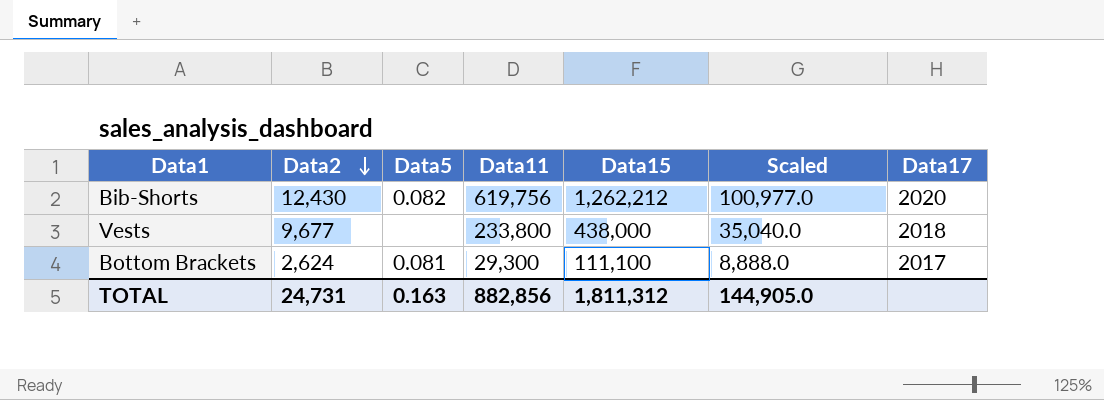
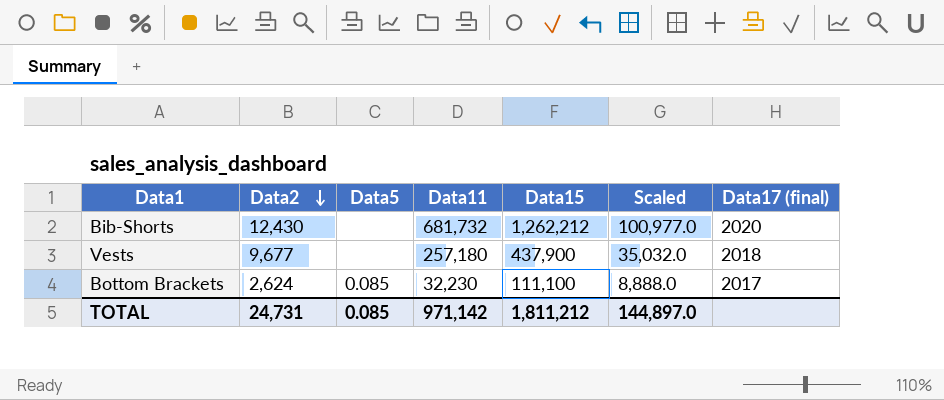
column name: Data17 -> Data17 (final)
Bib-Shorts | Data5: 0.082 -> none
Bib-Shorts | Data11: 619,756 -> 681,732
Vests | Data11: 233,800 -> 257,180
Vests | Data15: 438,000 -> 437,900
Vests | Scaled: 35,040.0 -> 35,032.0
Bottom Brackets | Data5: 0.081 -> 0.085
Bottom Brackets | Data11: 29,300 -> 32,230
TOTAL | Data5: 0.163 -> 0.085
TOTAL | Data11: 882,856 -> 971,142
TOTAL | Data15: 1,811,312 -> 1,811,212
TOTAL | Scaled: 144,905.0 -> 144,897.0

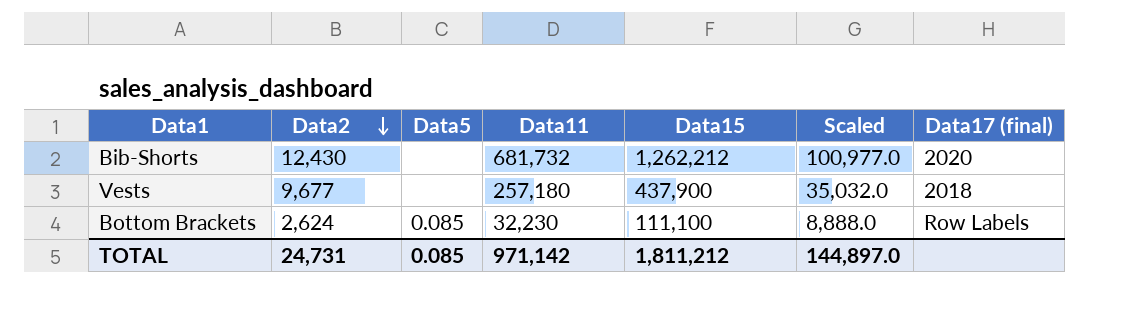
Bottom Brackets | Data17 (final): 2017 -> Row Labels

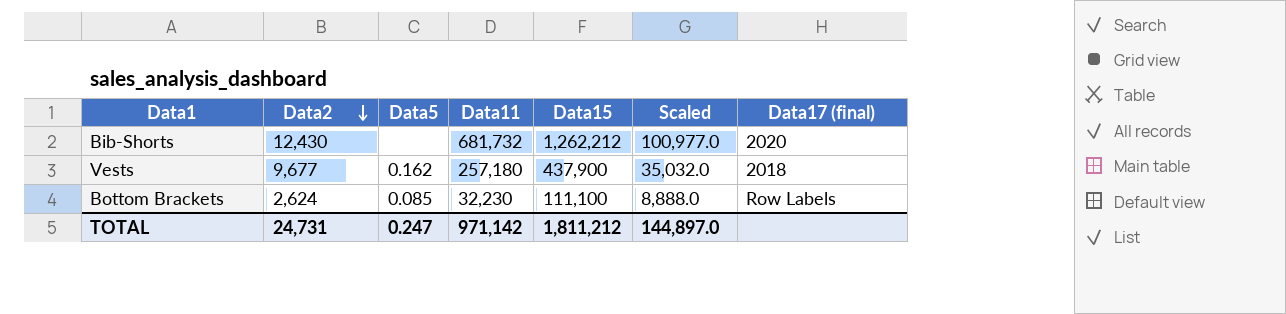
Vests | Data5: none -> 0.162
TOTAL | Data5: 0.085 -> 0.247

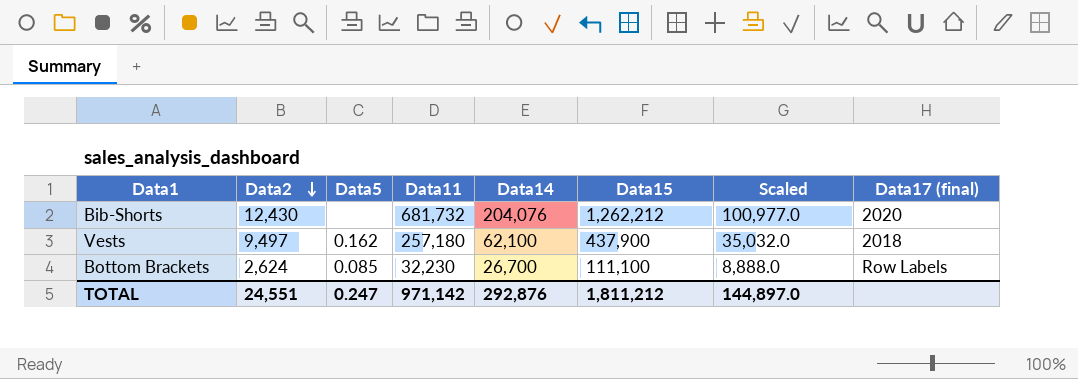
column Data14 | position: none -> 5
Vests | Data2: 9,677 -> 9,497
TOTAL | Data2: 24,731 -> 24,551

